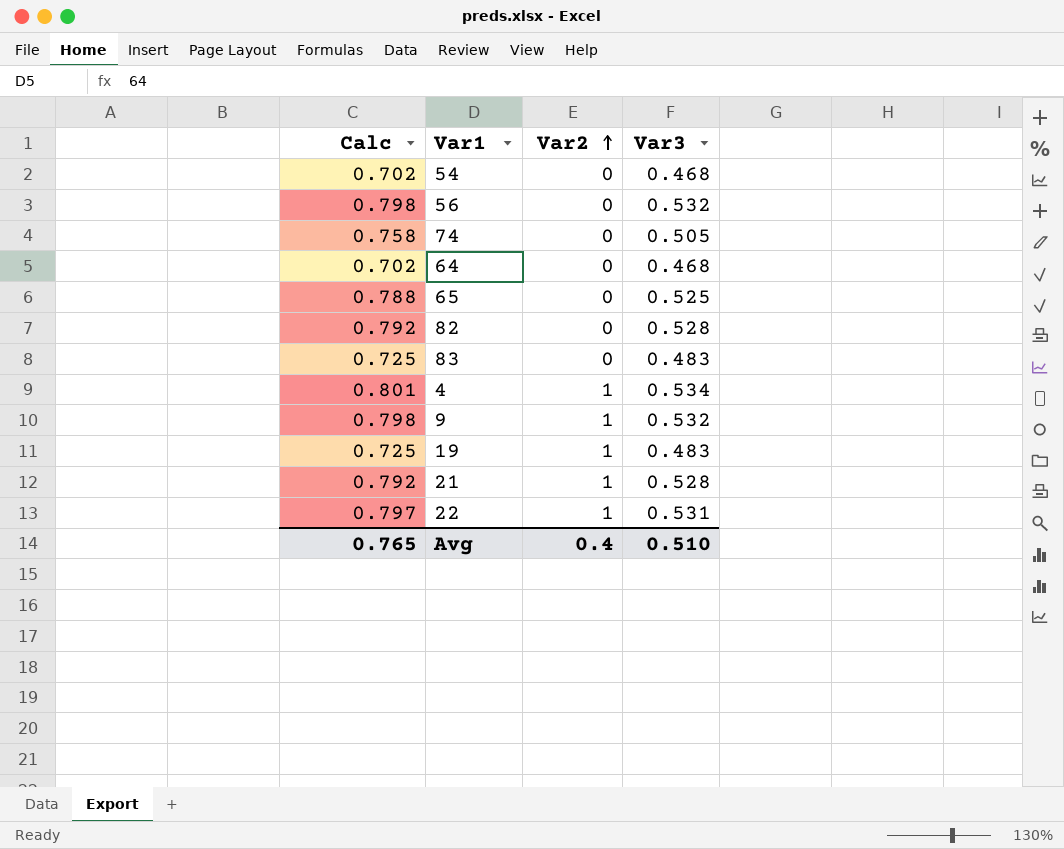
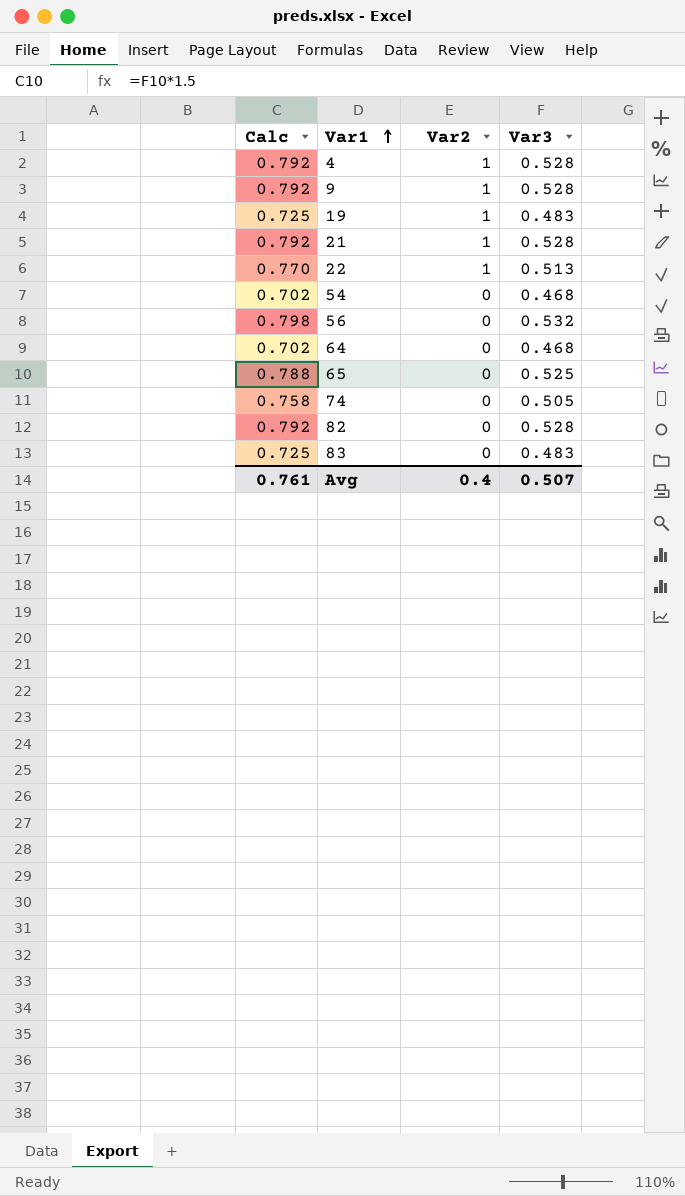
row order: Var2 ascending -> Var1 ascending
4 | Calc: 0.801 -> 0.792
4 | Var3: 0.534 -> 0.528
9 | Calc: 0.798 -> 0.792
9 | Var3: 0.532 -> 0.528
22 | Calc: 0.797 -> 0.770
22 | Var3: 0.531 -> 0.513
Avg | Calc: 0.765 -> 0.761
Avg | Var3: 0.510 -> 0.507

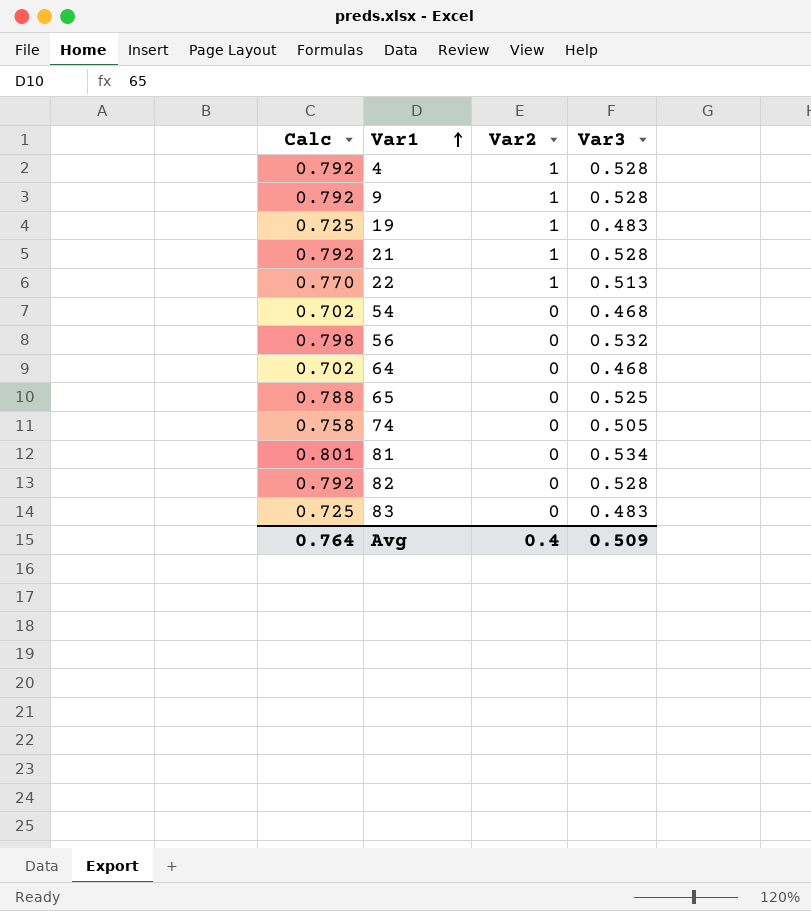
row 81: none -> 0.801 | 0 | 0.534
Avg | Calc: 0.761 -> 0.764
Avg | Var3: 0.507 -> 0.509

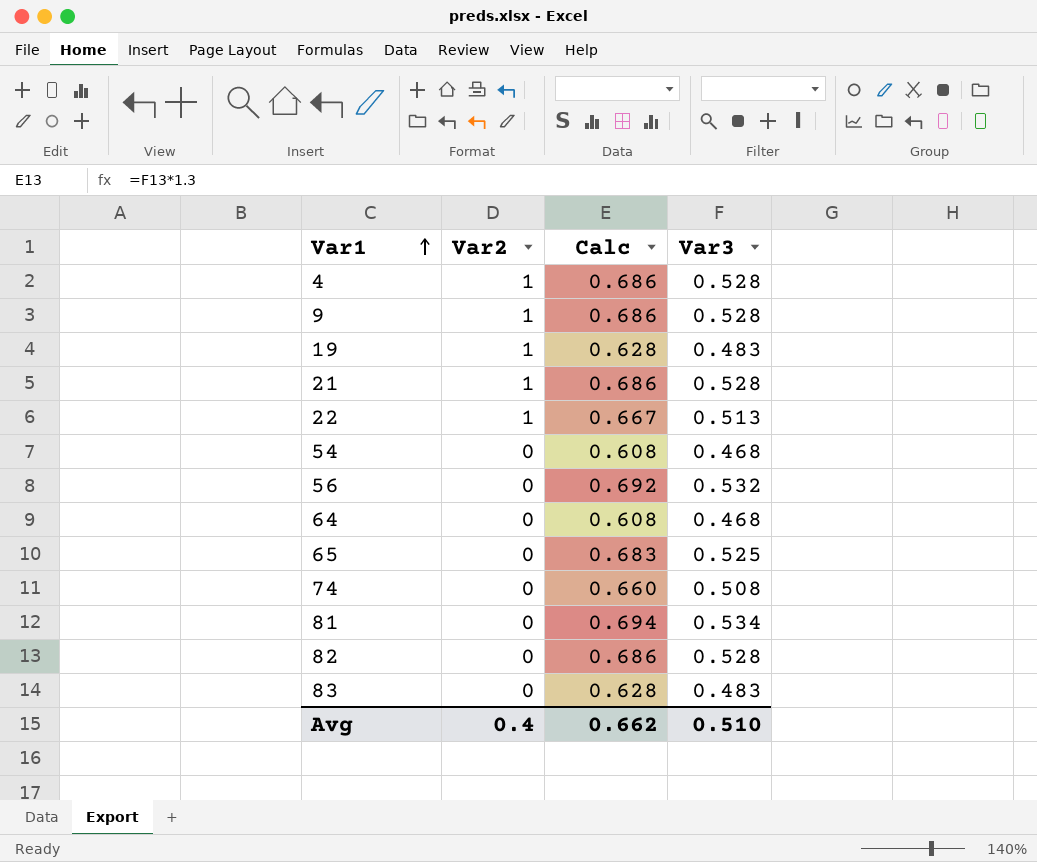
column Calc | formula: [Var3] * 1.5 -> [Var3] * 1.3
column Calc | position: 1 -> 3
74 | Var3: 0.505 -> 0.508
Avg | Calc: 0.764 -> 0.662
Avg | Var3: 0.509 -> 0.510

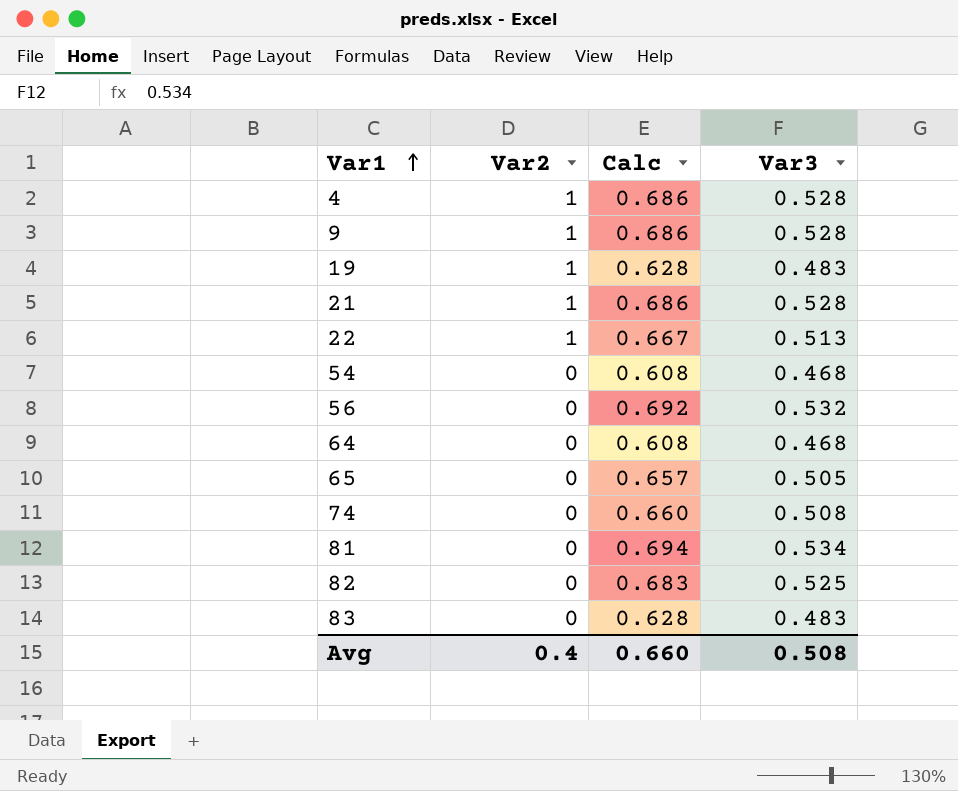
65 | Calc: 0.683 -> 0.657
65 | Var3: 0.525 -> 0.505
82 | Calc: 0.686 -> 0.683
82 | Var3: 0.528 -> 0.525
Avg | Calc: 0.662 -> 0.660
Avg | Var3: 0.510 -> 0.508

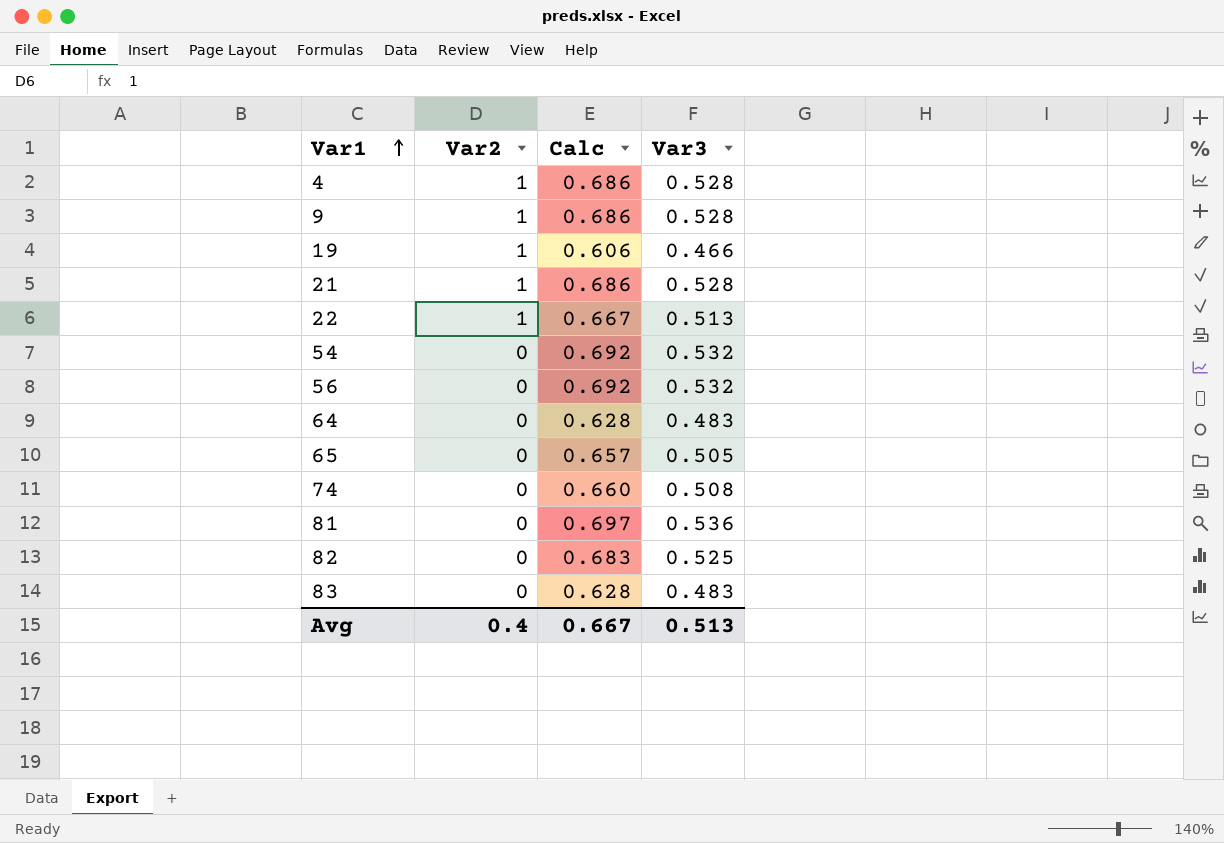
19 | Calc: 0.628 -> 0.606
19 | Var3: 0.483 -> 0.466
54 | Calc: 0.608 -> 0.692
54 | Var3: 0.468 -> 0.532
64 | Calc: 0.608 -> 0.628
64 | Var3: 0.468 -> 0.483
81 | Calc: 0.694 -> 0.697
81 | Var3: 0.534 -> 0.536
Avg | Calc: 0.660 -> 0.667
Avg | Var3: 0.508 -> 0.513

